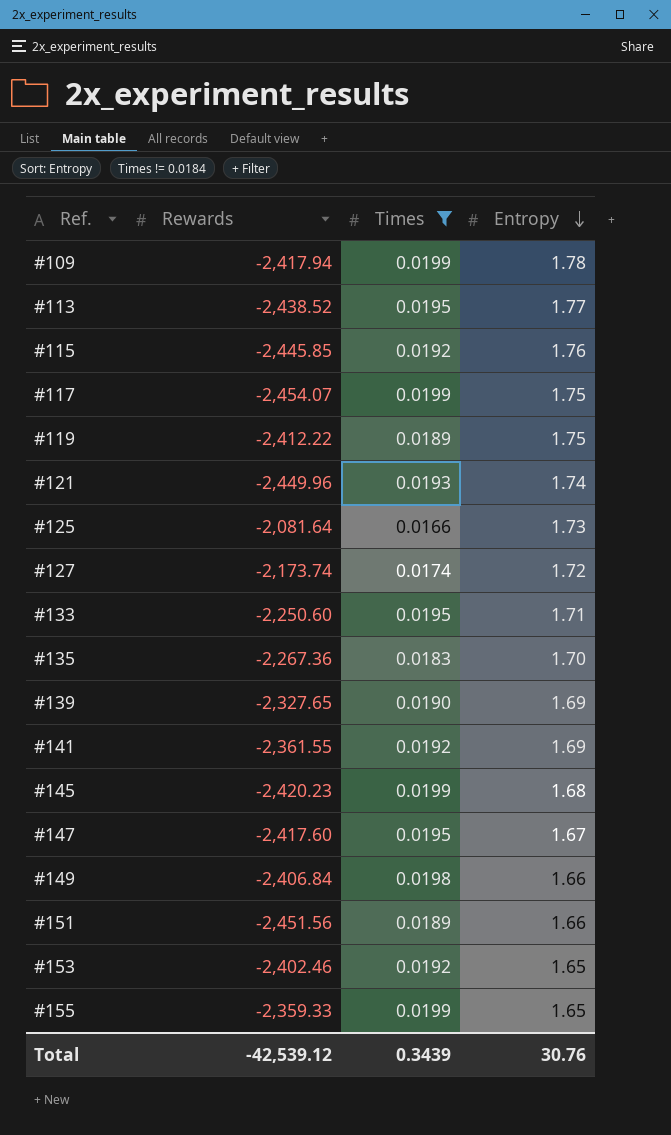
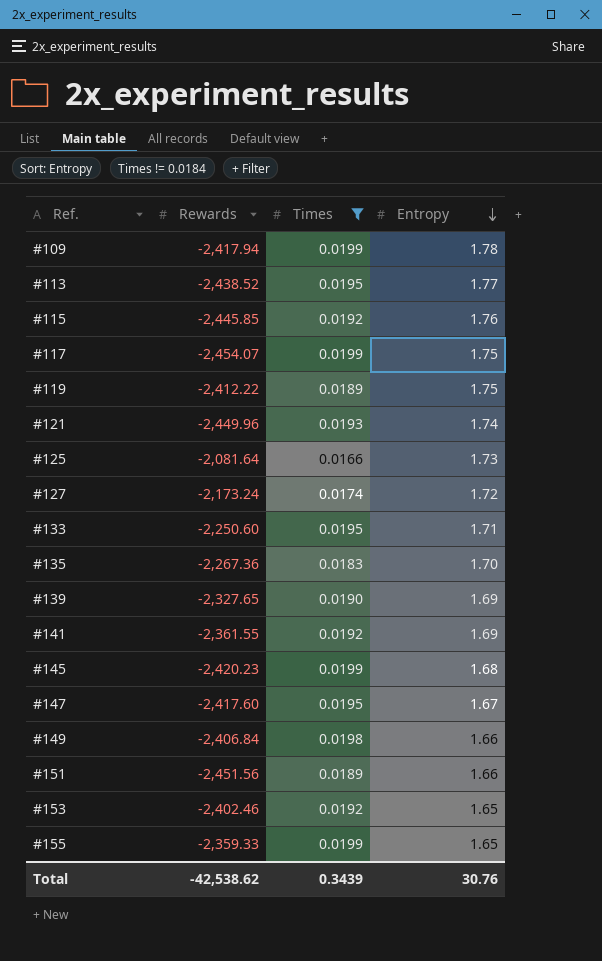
#127 | Rewards: -2,173.74 -> -2,173.24
Total | Rewards: -42,539.12 -> -42,538.62

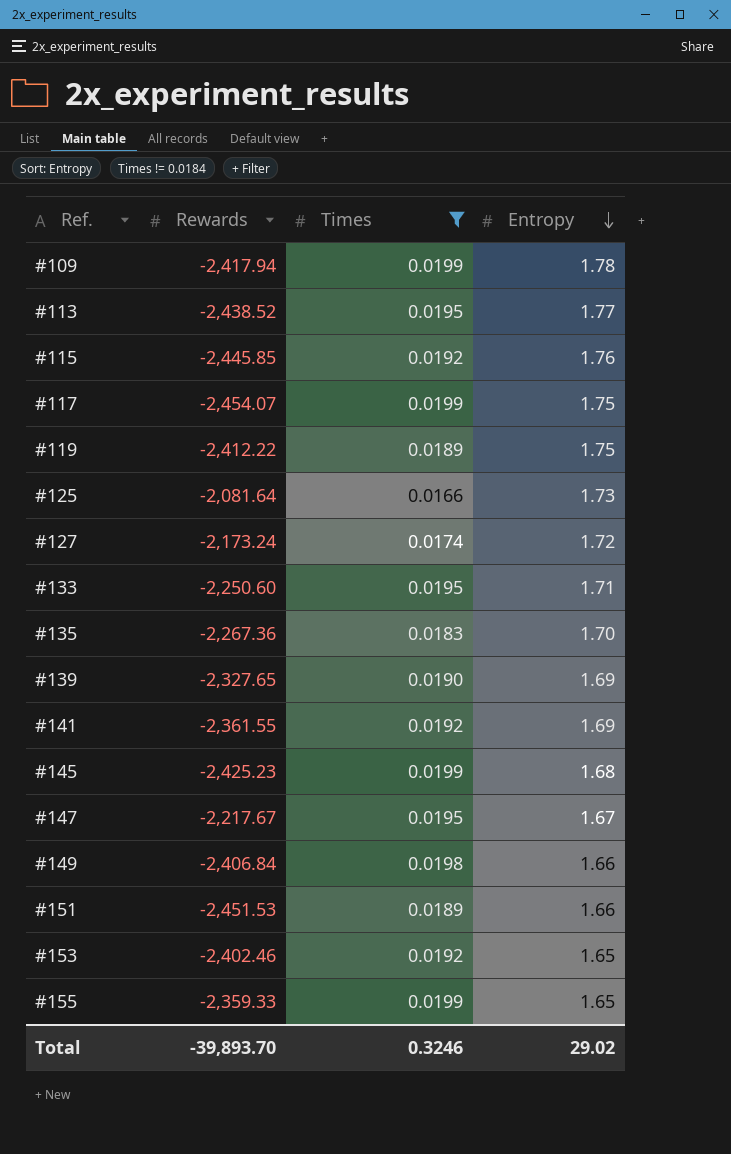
row #121: -2,449.96 | 0.0193 | 1.74 -> none
#145 | Rewards: -2,420.23 -> -2,425.23
#147 | Rewards: -2,417.60 -> -2,217.67
#151 | Rewards: -2,451.56 -> -2,451.53
Total | Rewards: -42,538.62 -> -39,893.70
Total | Times: 0.3439 -> 0.3246
Total | Entropy: 30.76 -> 29.02

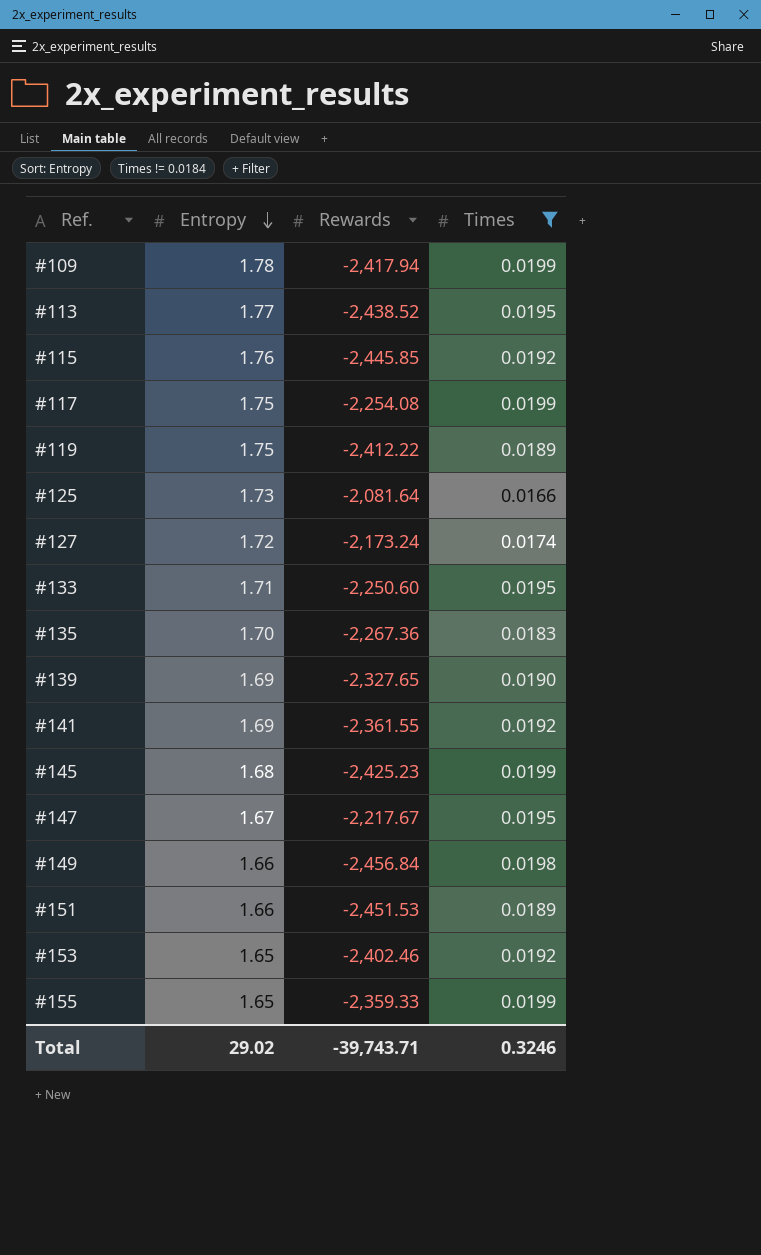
column Entropy | position: 4 -> 2
#117 | Rewards: -2,454.07 -> -2,254.08
#149 | Rewards: -2,406.84 -> -2,456.84
Total | Rewards: -39,893.70 -> -39,743.71

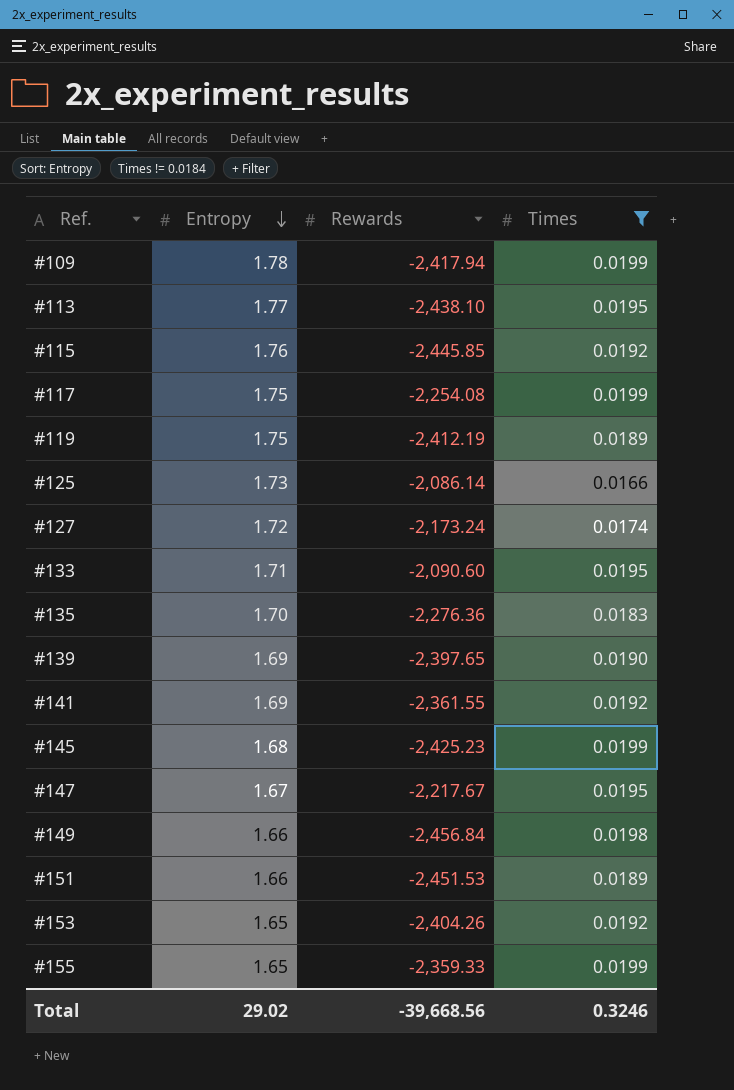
#113 | Rewards: -2,438.52 -> -2,438.10
#119 | Rewards: -2,412.22 -> -2,412.19
#125 | Rewards: -2,081.64 -> -2,086.14
#133 | Rewards: -2,250.60 -> -2,090.60
#135 | Rewards: -2,267.36 -> -2,276.36
#139 | Rewards: -2,327.65 -> -2,397.65
#153 | Rewards: -2,402.46 -> -2,404.26
Total | Rewards: -39,743.71 -> -39,668.56

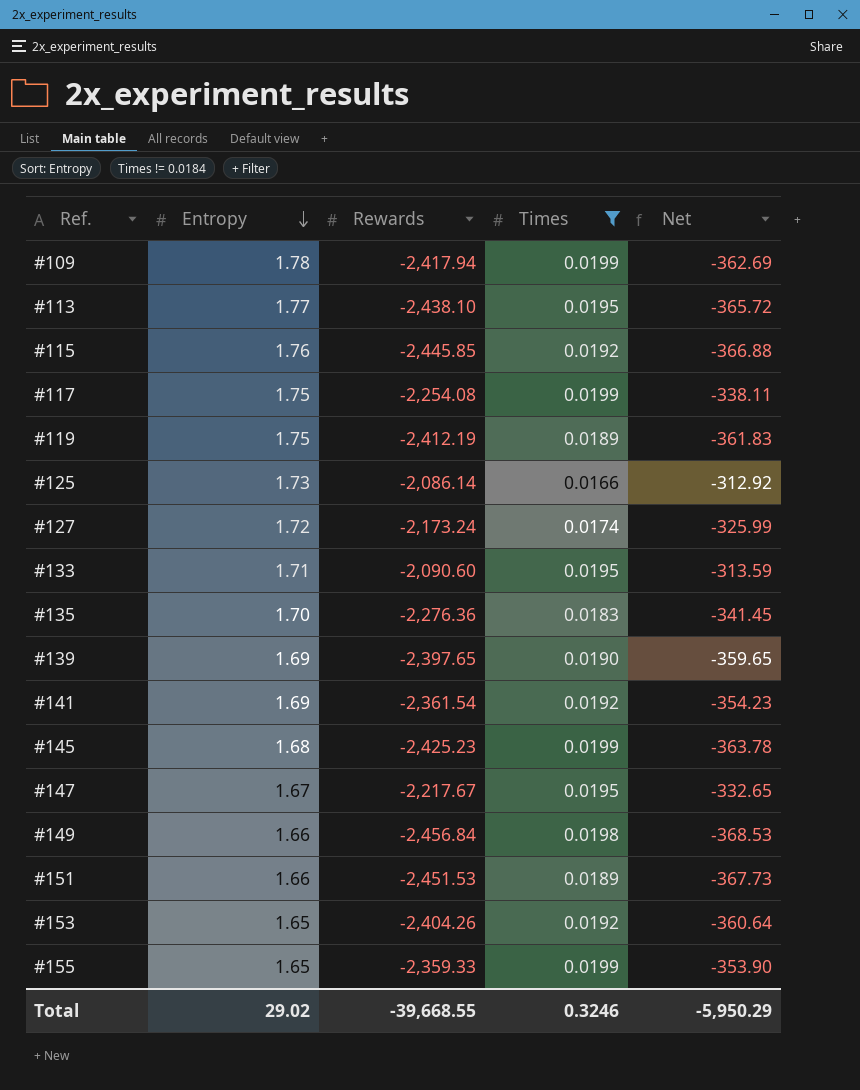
column Net | formula: none -> [Rewards] * 0.15
#141 | Rewards: -2,361.55 -> -2,361.54
Total | Rewards: -39,668.56 -> -39,668.55

